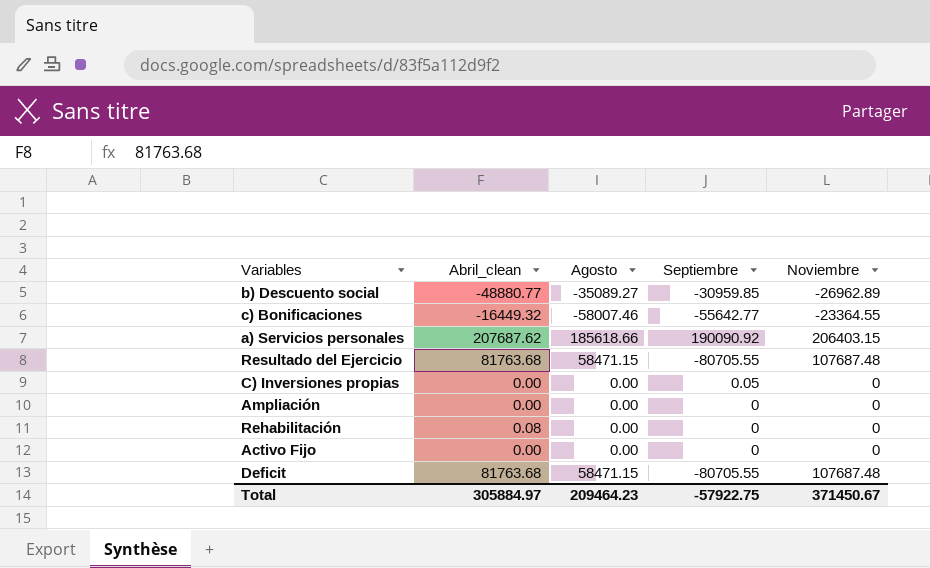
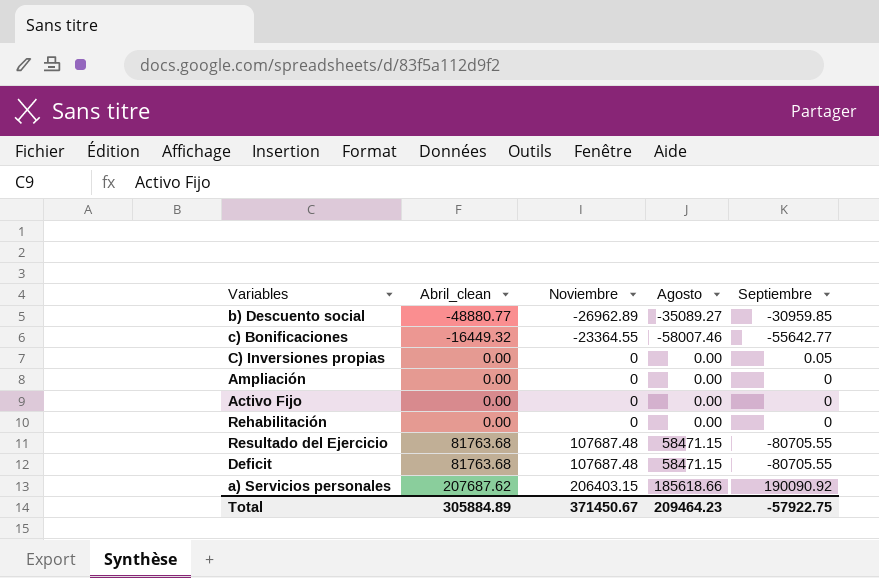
row order: none -> Abril_clean ascending
column Noviembre | position: 5 -> 3
Rehabilitación | Abril_clean: 0.08 -> 0.00
Total | Abril_clean: 305884.97 -> 305884.89

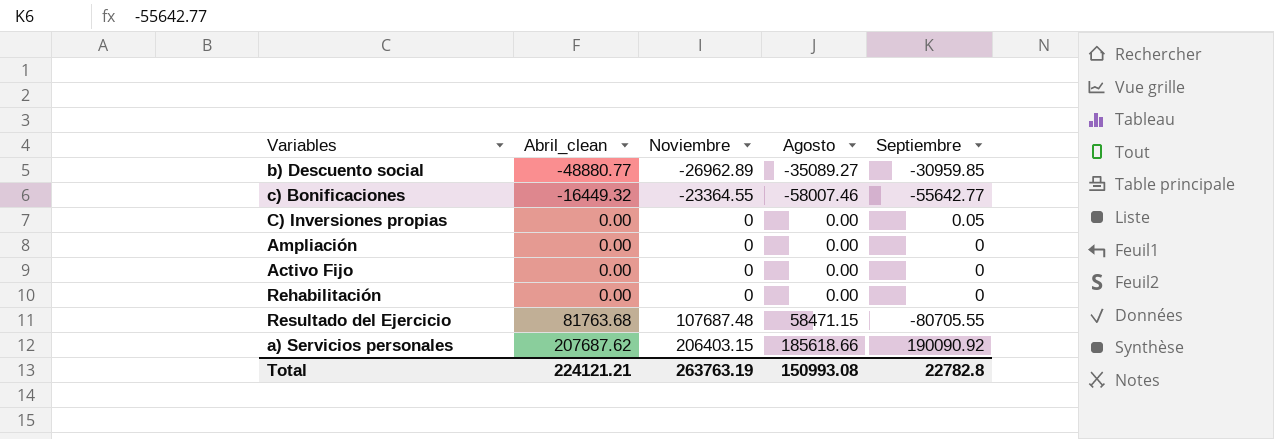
row Deficit: 81763.68 | 107687.48 | 58471.15 | -80705.55 -> none
Total | Abril_clean: 305884.89 -> 224121.21
Total | Noviembre: 371450.67 -> 263763.19
Total | Agosto: 209464.23 -> 150993.08
Total | Septiembre: -57922.75 -> 22782.8

